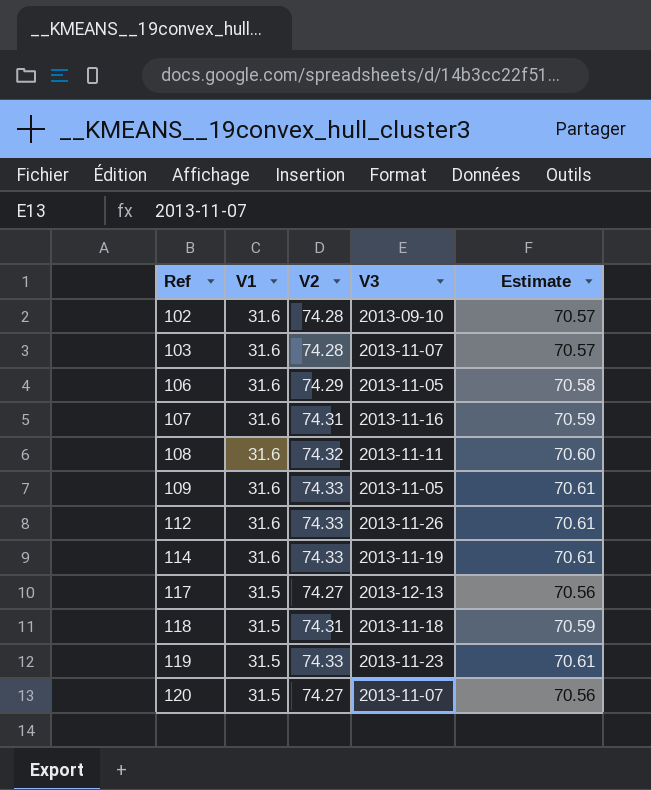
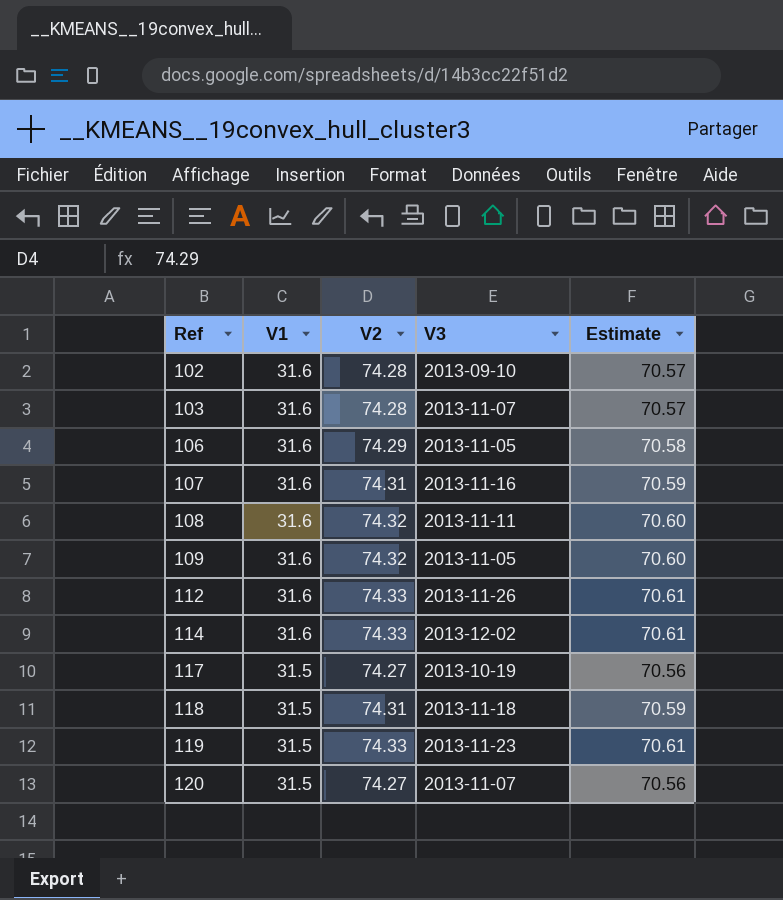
109 | V2: 74.33 -> 74.32
109 | Estimate: 70.61 -> 70.60
114 | V3: 2013-11-19 -> 2013-12-02
117 | V3: 2013-12-13 -> 2013-10-19

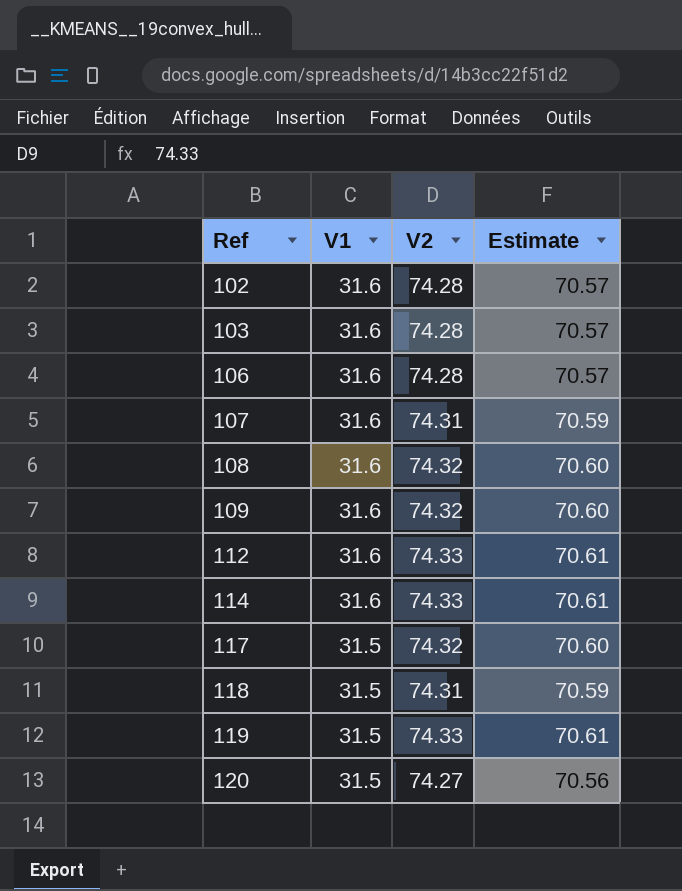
column V3 | position: 4 -> none
106 | V2: 74.29 -> 74.28
106 | Estimate: 70.58 -> 70.57
117 | V2: 74.27 -> 74.32
117 | Estimate: 70.56 -> 70.60

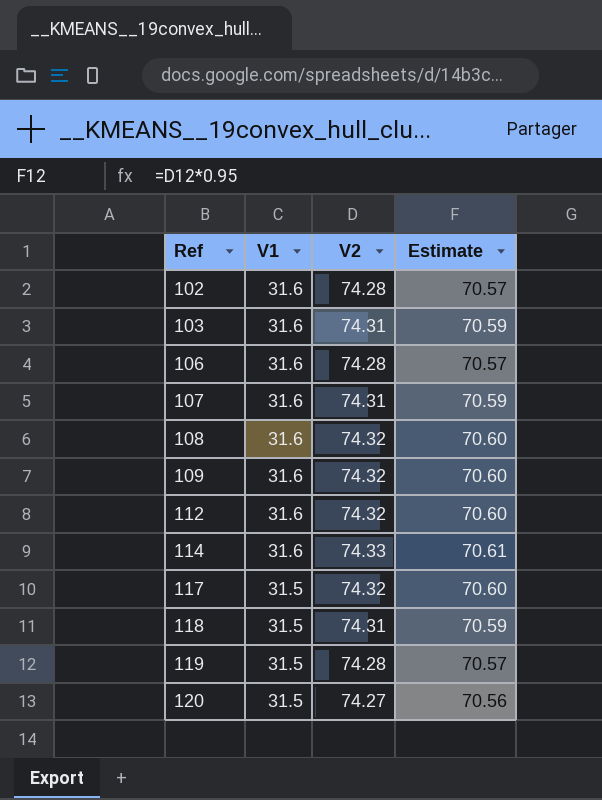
103 | V2: 74.28 -> 74.31
103 | Estimate: 70.57 -> 70.59
112 | V2: 74.33 -> 74.32
112 | Estimate: 70.61 -> 70.60
119 | V2: 74.33 -> 74.28
119 | Estimate: 70.61 -> 70.57

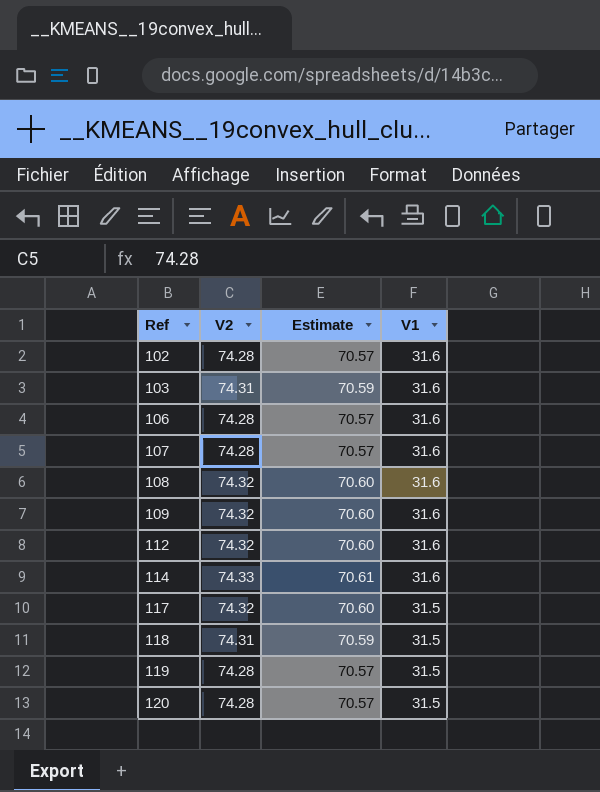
column V1 | position: 2 -> 4
107 | V2: 74.31 -> 74.28
107 | Estimate: 70.59 -> 70.57
120 | V2: 74.27 -> 74.28
120 | Estimate: 70.56 -> 70.57

